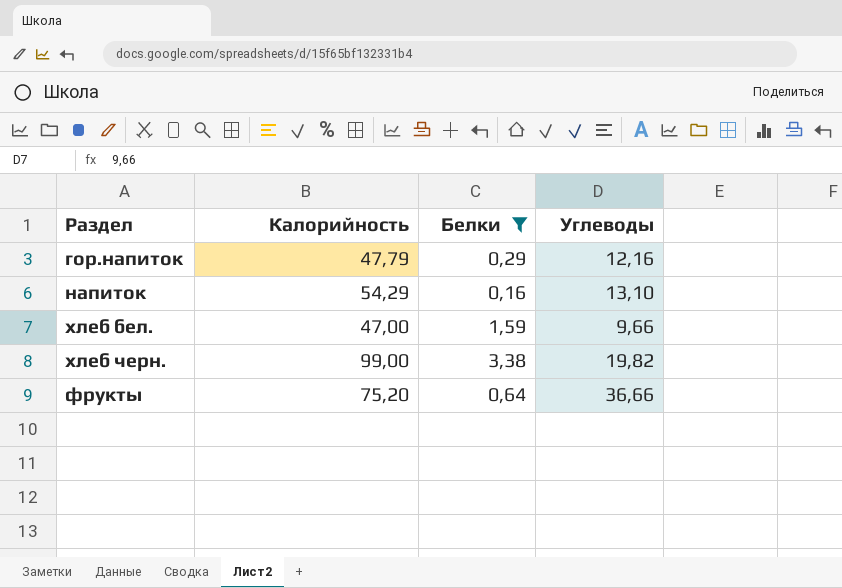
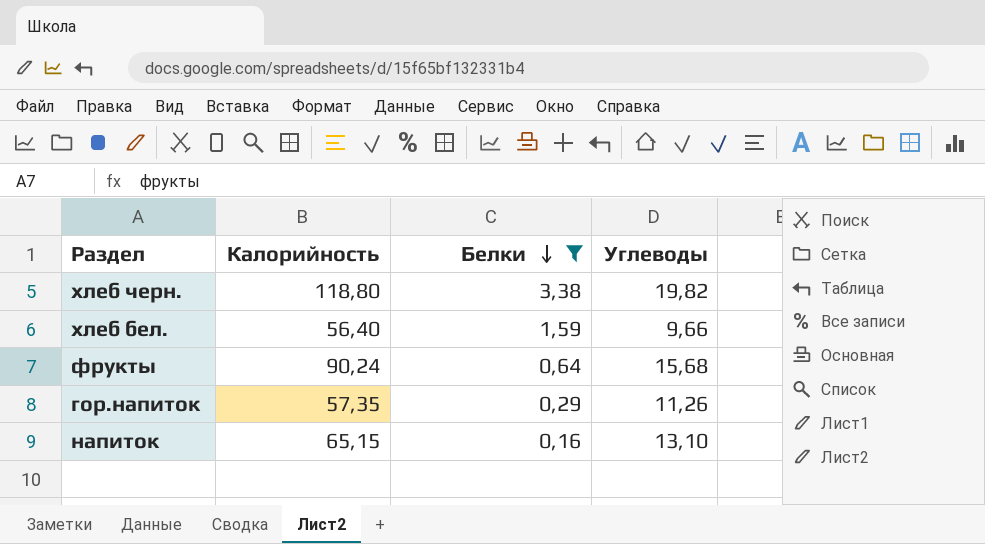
row order: none -> Белки descending
хлеб черн. | Калорийность: 99,00 -> 118,80
хлеб бел. | Калорийность: 47,00 -> 56,40
фрукты | Калорийность: 75,20 -> 90,24
фрукты | Углеводы: 36,66 -> 15,68
гор.напиток | Калорийность: 47,79 -> 57,35
гор.напиток | Углеводы: 12,16 -> 11,26
напиток | Калорийность: 54,29 -> 65,15

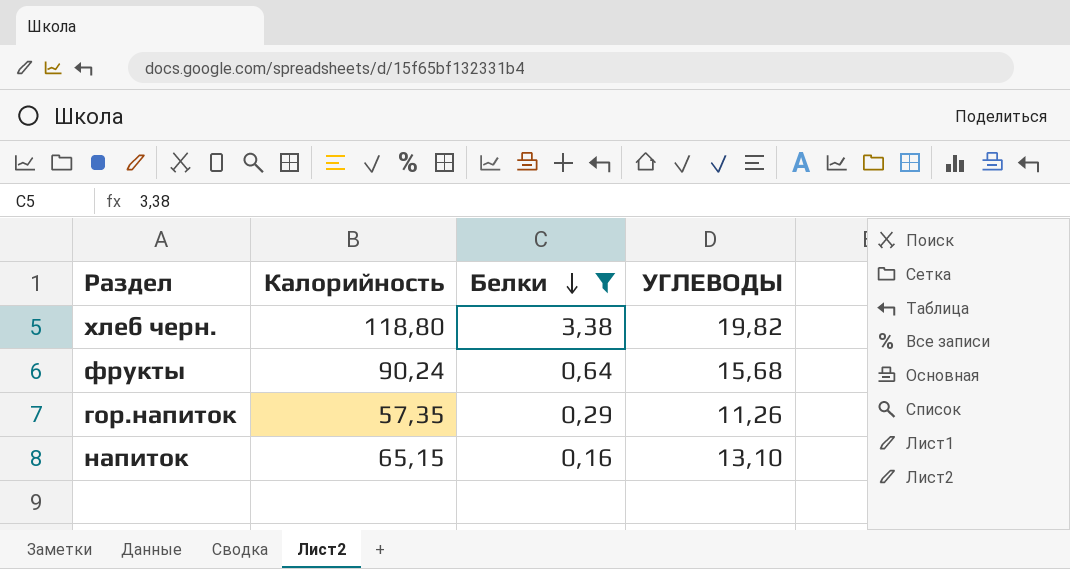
column name: Углеводы -> УГЛЕВОДЫ
row хлеб бел.: 56,40 | 1,59 | 9,66 -> none

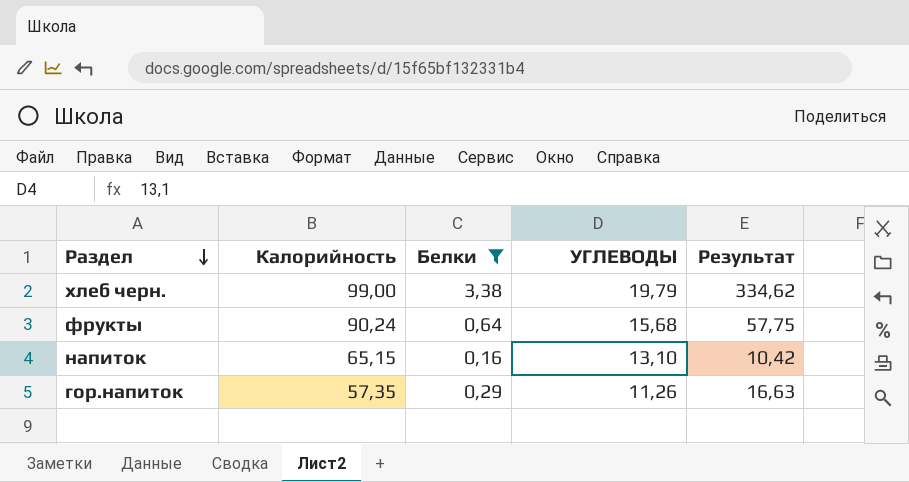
row order: Белки descending -> Раздел descending
column Результат | formula: none -> [Калорийность] * [Белки]
хлеб черн. | Калорийность: 118,80 -> 99,00
хлеб черн. | УГЛЕВОДЫ: 19,82 -> 19,79

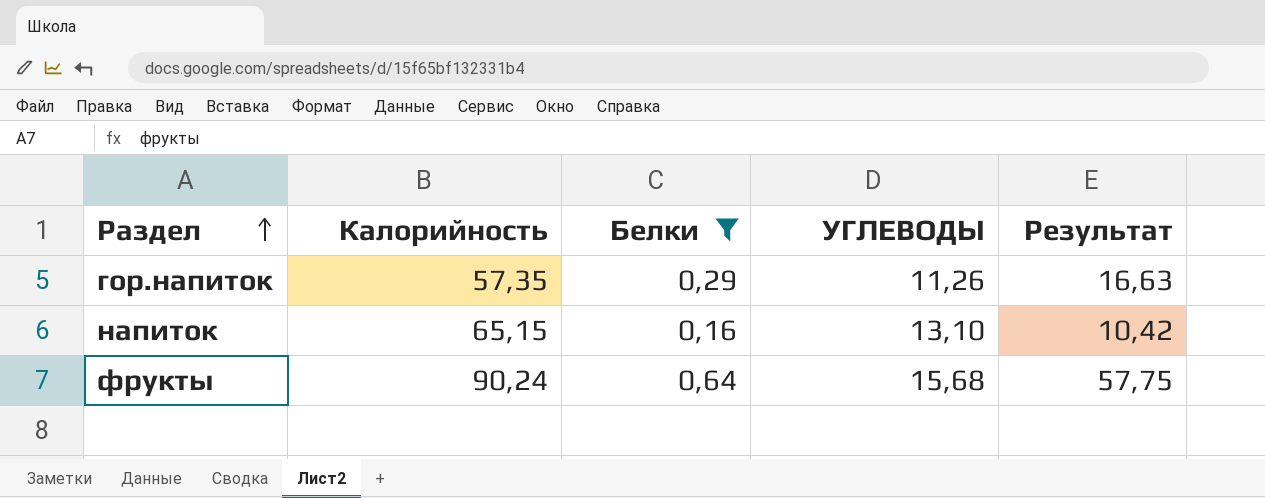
row order: Раздел descending -> Раздел ascending
row хлеб черн.: 99,00 | 3,38 | 19,79 | 334,62 -> none

